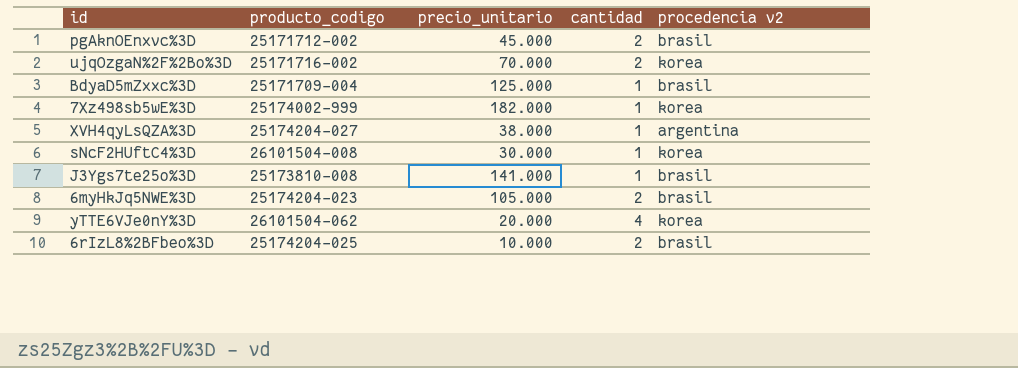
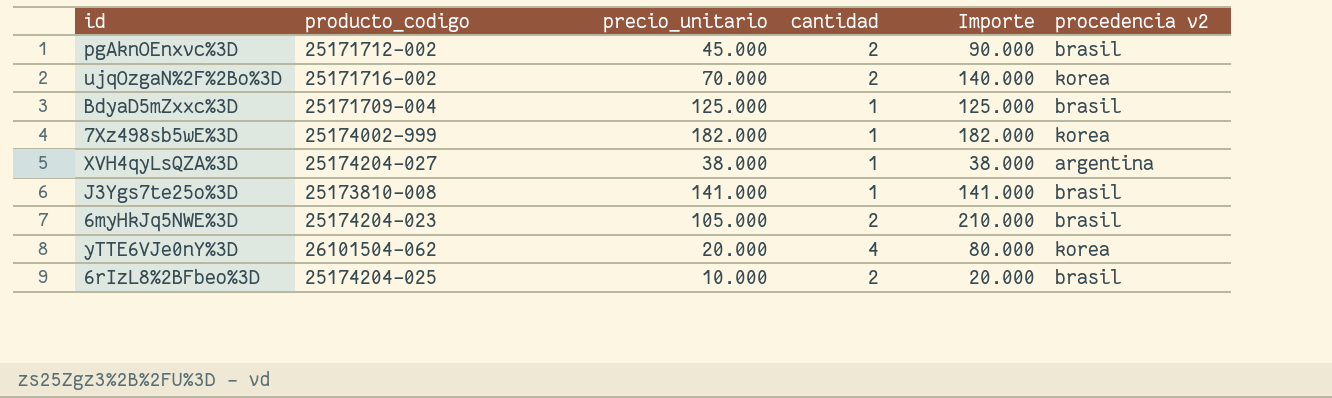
column Importe | formula: none -> [precio_unitario] * [cantidad]
row sNcF2HUftC4%3D: 26101504-008 | 30.000 | 1 | korea -> none

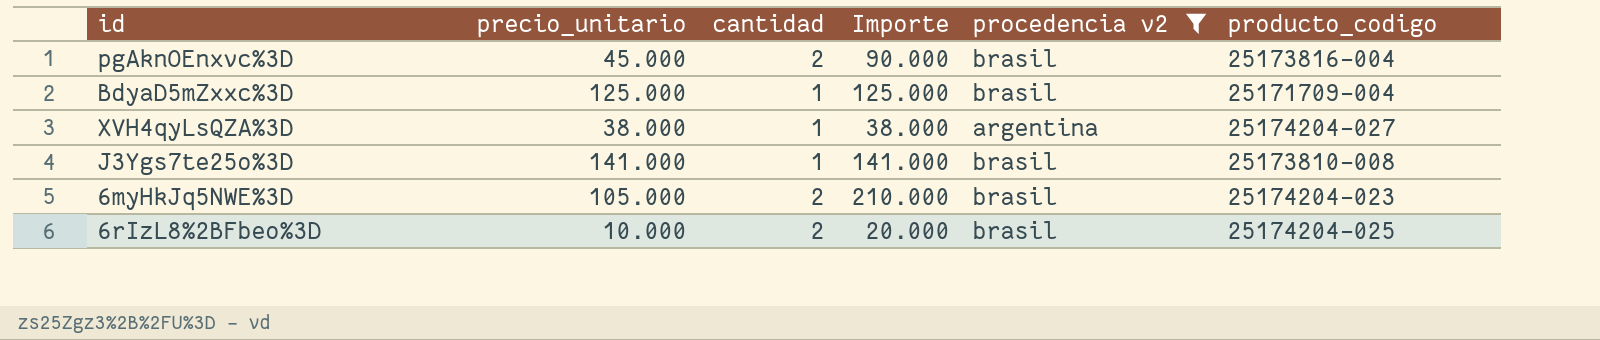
filter: none -> procedencia v2 != korea
column producto_codigo | position: 2 -> 6
pgAknOEnxvc%3D | producto_codigo: 25171712-002 -> 25173816-004

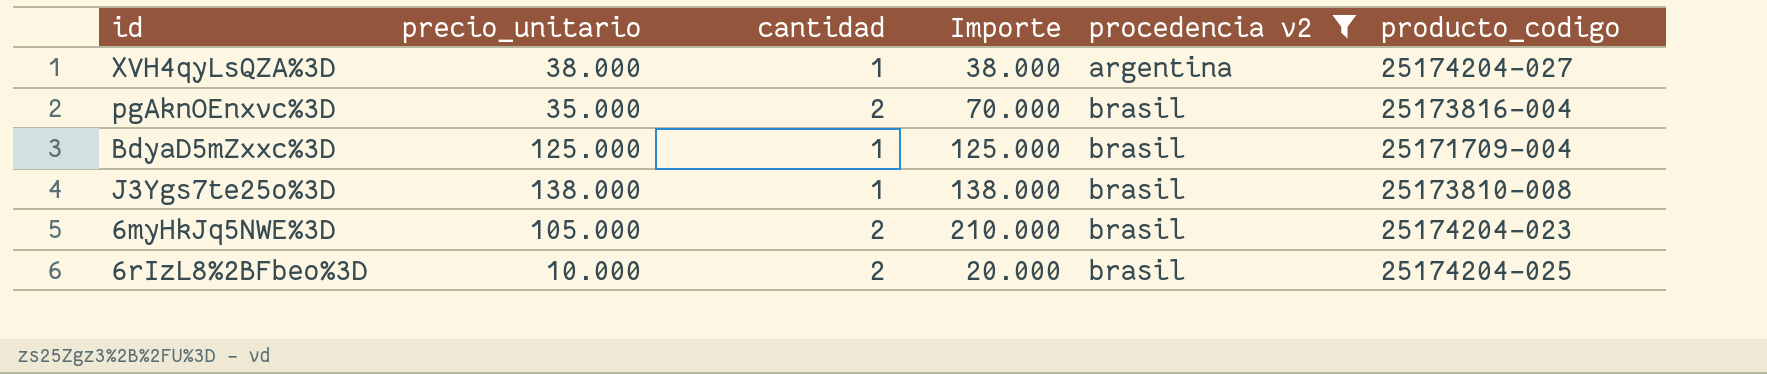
row order: none -> procedencia v2 ascending
pgAknOEnxvc%3D | precio_unitario: 45.000 -> 35.000
pgAknOEnxvc%3D | Importe: 90.000 -> 70.000
J3Ygs7te25o%3D | precio_unitario: 141.000 -> 138.000
J3Ygs7te25o%3D | Importe: 141.000 -> 138.000

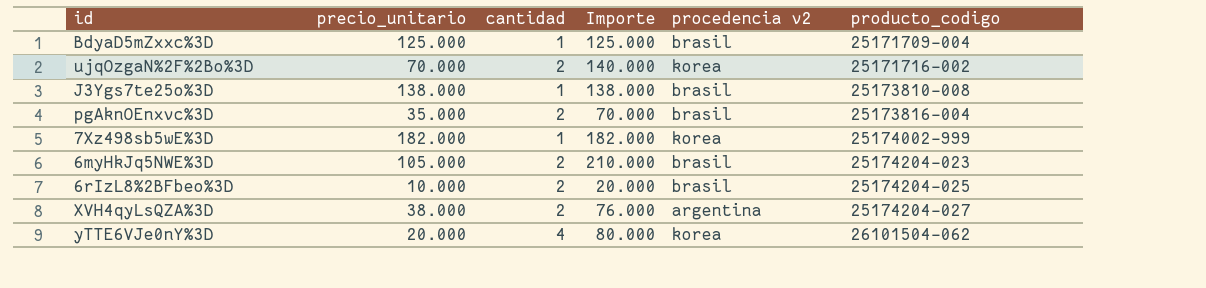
filter: procedencia v2 != korea -> none
row order: procedencia v2 ascending -> producto_codigo ascending
XVH4qyLsQZA%3D | cantidad: 1 -> 2
XVH4qyLsQZA%3D | Importe: 38.000 -> 76.000

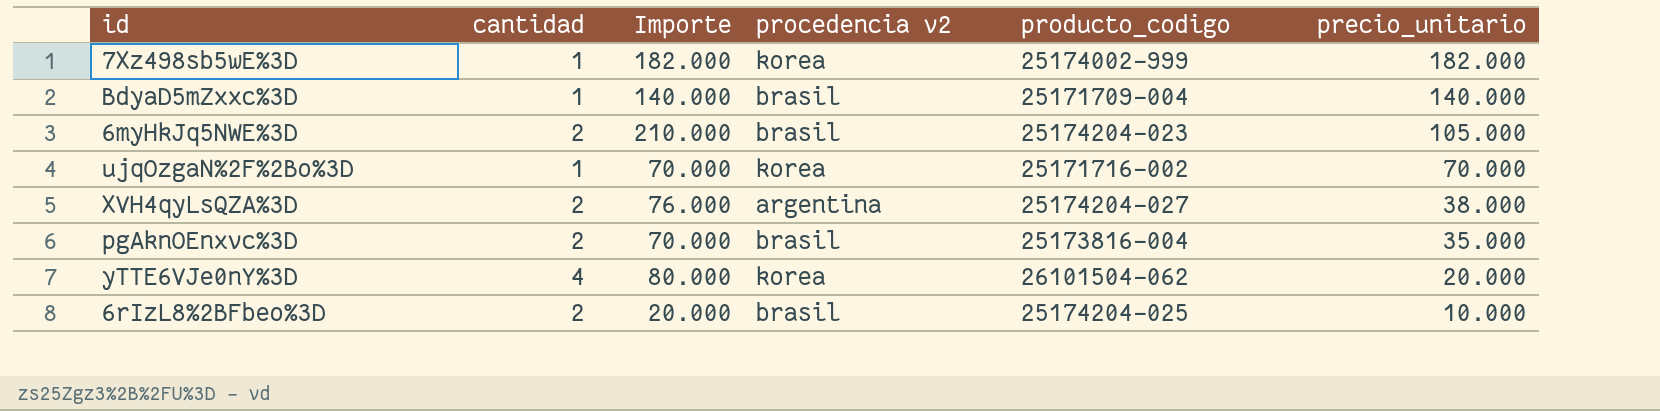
row order: producto_codigo ascending -> precio_unitario descending
column precio_unitario | position: 2 -> 6
row J3Ygs7te25o%3D: 138.000 | 1 | 138.000 | brasil | 25173810-008 -> none
BdyaD5mZxxc%3D | Importe: 125.000 -> 140.000
BdyaD5mZxxc%3D | precio_unitario: 125.000 -> 140.000
ujqOzgaN%2F%2Bo%3D | cantidad: 2 -> 1
ujqOzgaN%2F%2Bo%3D | Importe: 140.000 -> 70.000

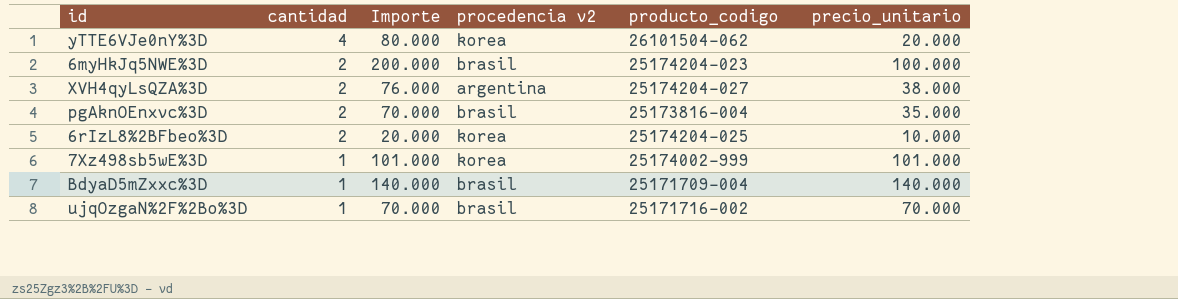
row order: precio_unitario descending -> cantidad descending
6myHkJq5NWE%3D | Importe: 210.000 -> 200.000
6myHkJq5NWE%3D | precio_unitario: 105.000 -> 100.000
6rIzL8%2BFbeo%3D | procedencia v2: brasil -> korea
7Xz498sb5wE%3D | Importe: 182.000 -> 101.000
7Xz498sb5wE%3D | precio_unitario: 182.000 -> 101.000
ujqOzgaN%2F%2Bo%3D | procedencia v2: korea -> brasil

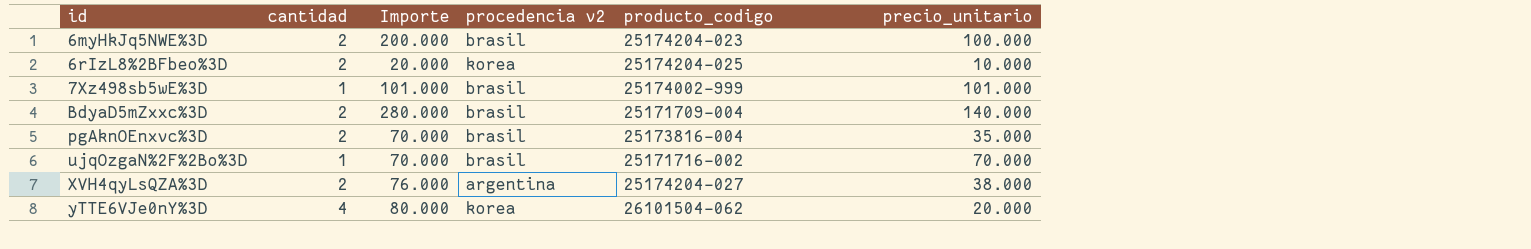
row order: cantidad descending -> id ascending
7Xz498sb5wE%3D | procedencia v2: korea -> brasil
BdyaD5mZxxc%3D | cantidad: 1 -> 2
BdyaD5mZxxc%3D | Importe: 140.000 -> 280.000

